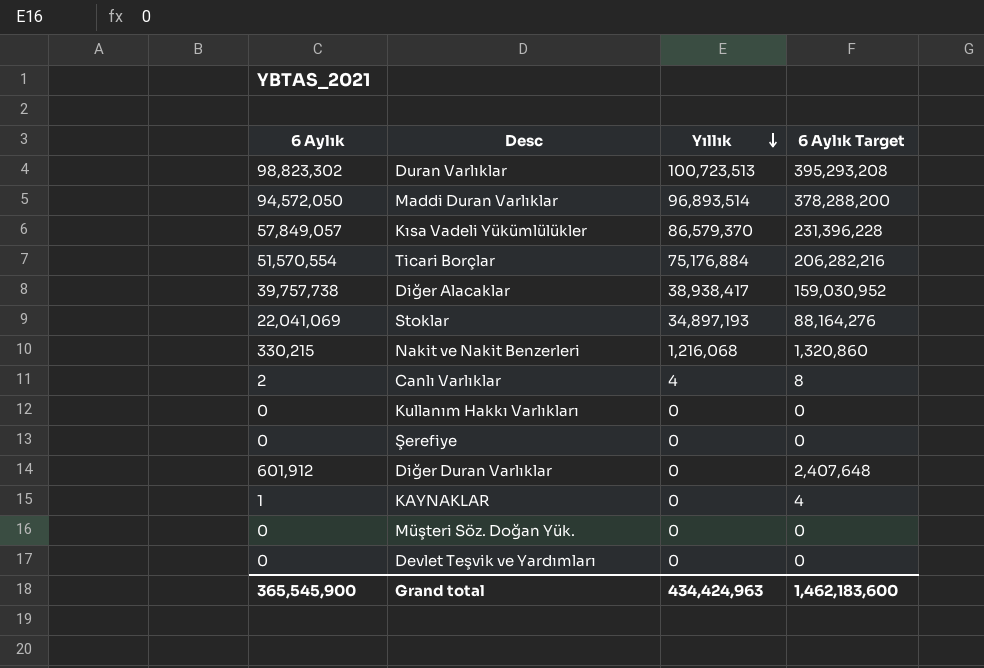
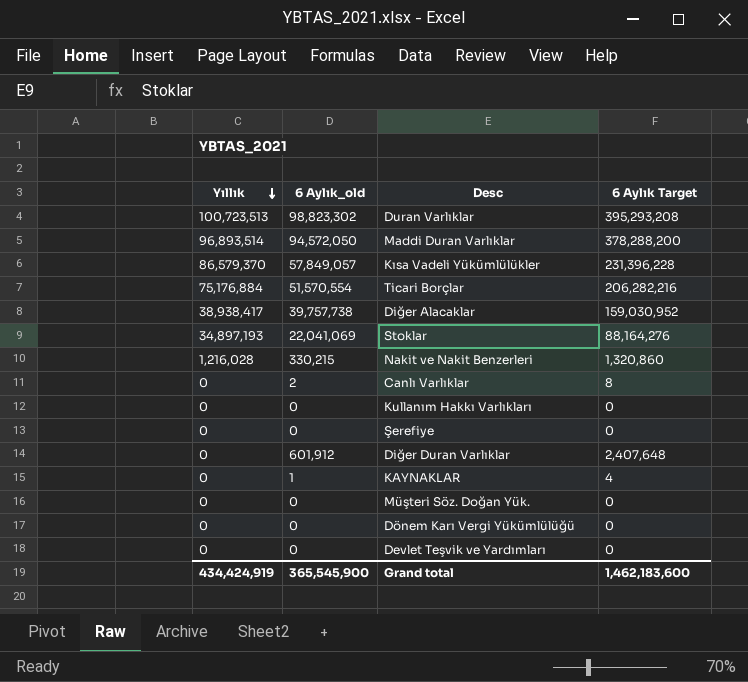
column Yıllık | position: 3 -> 1
column name: 6 Aylık -> 6 Aylık_old
Nakit ve Nakit Benzerleri | Yıllık: 1,216,068 -> 1,216,028
Canlı Varlıklar | Yıllık: 4 -> 0
row Dönem Karı Vergi Yükümlülüğü: none -> 0 | 0 | 0
Grand total | Yıllık: 434,424,963 -> 434,424,919

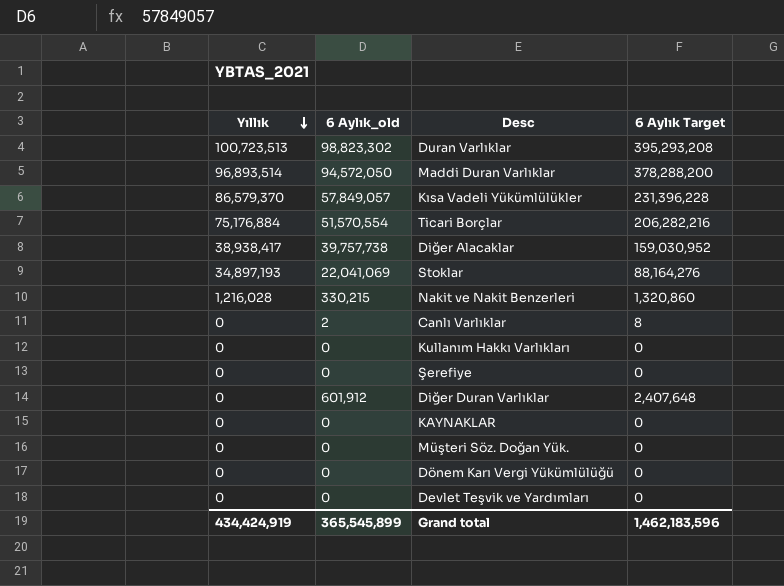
KAYNAKLAR | 6 Aylık_old: 1 -> 0
KAYNAKLAR | 6 Aylık Target: 4 -> 0
Grand total | 6 Aylık_old: 365,545,900 -> 365,545,899
Grand total | 6 Aylık Target: 1,462,183,600 -> 1,462,183,596

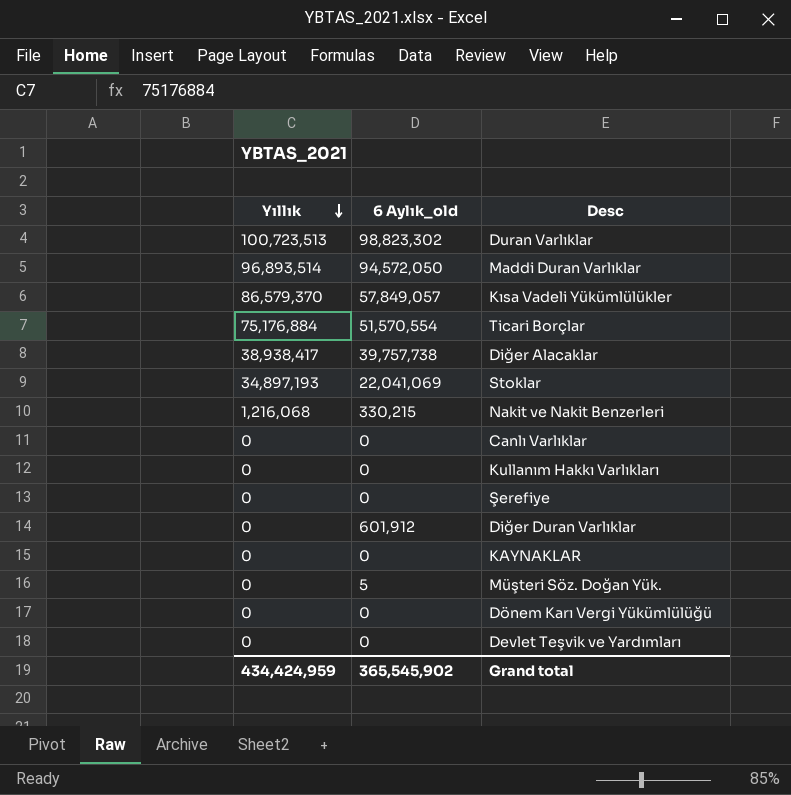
column 6 Aylık Target | formula: [6 Aylık_old] * 4 -> none
Nakit ve Nakit Benzerleri | Yıllık: 1,216,028 -> 1,216,068
Canlı Varlıklar | 6 Aylık_old: 2 -> 0
Müşteri Söz. Doğan Yük. | 6 Aylık_old: 0 -> 5
Grand total | Yıllık: 434,424,919 -> 434,424,959
Grand total | 6 Aylık_old: 365,545,899 -> 365,545,902

